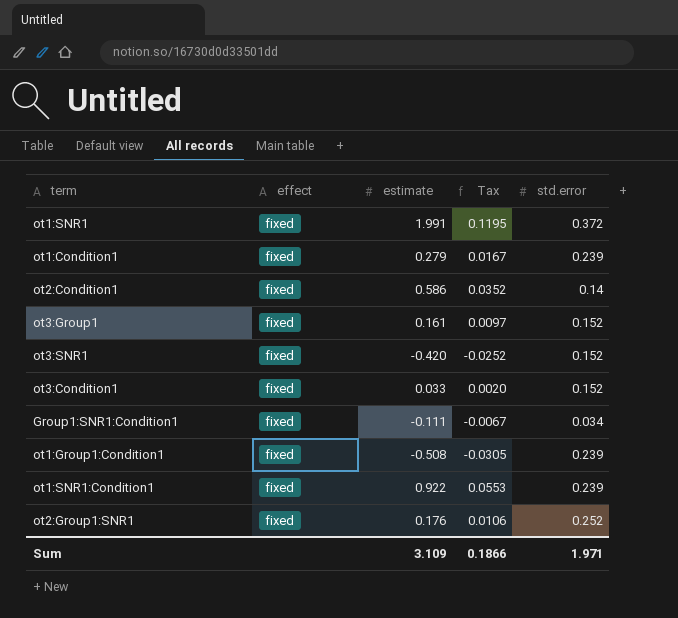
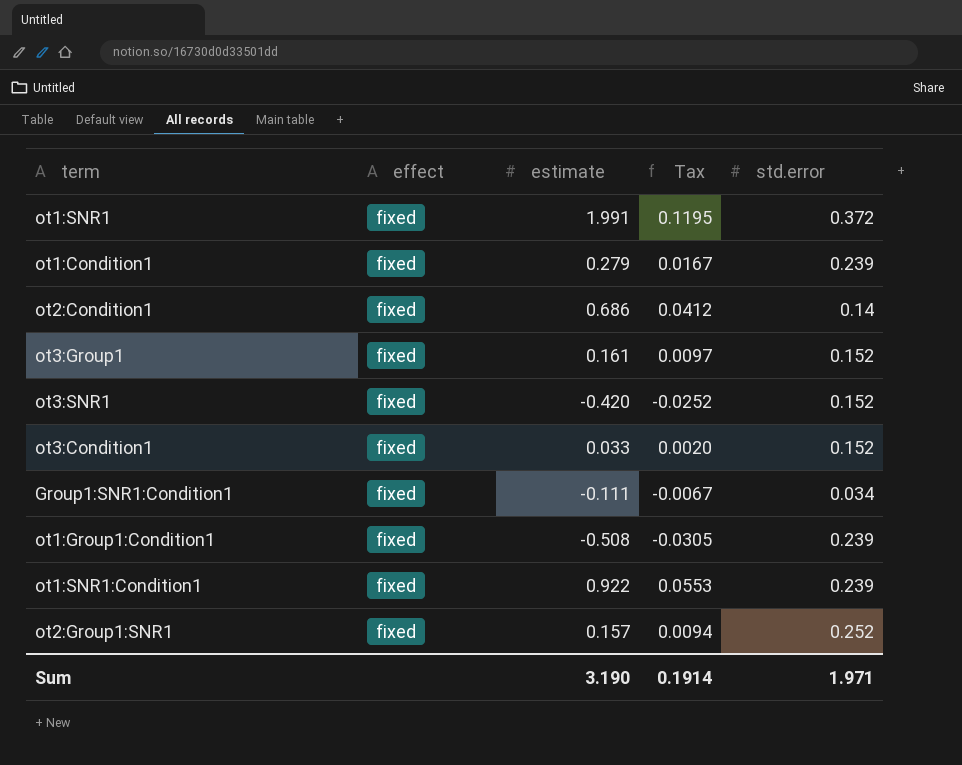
ot2:Condition1 | estimate: 0.586 -> 0.686
ot2:Condition1 | Tax: 0.0352 -> 0.0412
ot2:Group1:SNR1 | estimate: 0.176 -> 0.157
ot2:Group1:SNR1 | Tax: 0.0106 -> 0.0094
Sum | estimate: 3.109 -> 3.190
Sum | Tax: 0.1866 -> 0.1914

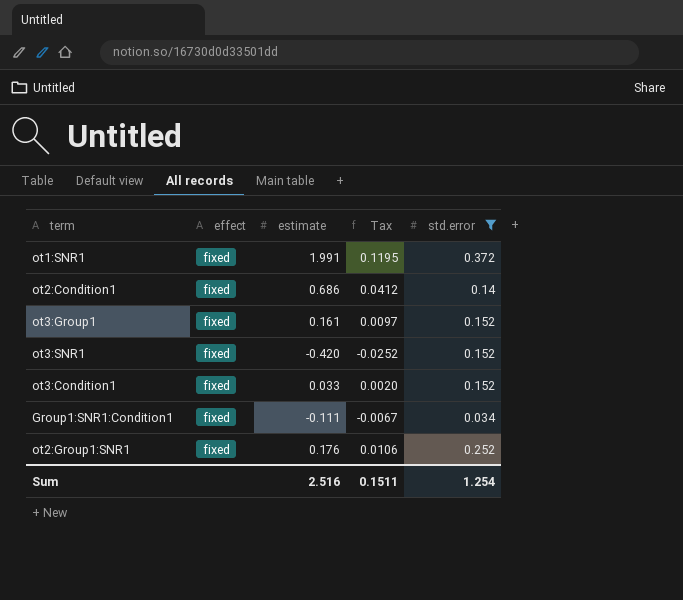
filter: none -> std.error != 0.239
ot2:Group1:SNR1 | estimate: 0.157 -> 0.176
ot2:Group1:SNR1 | Tax: 0.0094 -> 0.0106
Sum | estimate: 3.190 -> 2.516
Sum | Tax: 0.1914 -> 0.1511
Sum | std.error: 1.971 -> 1.254

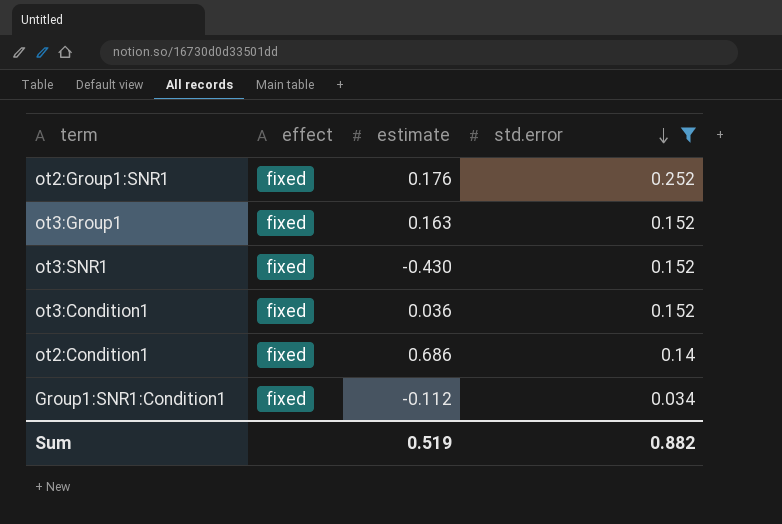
row order: none -> std.error descending
column Tax | formula: [estimate] * 0.06 -> none
row ot1:SNR1: fixed | 1.991 | 0.1195 | 0.372 -> none
ot3:Group1 | estimate: 0.161 -> 0.163
ot3:SNR1 | estimate: -0.420 -> -0.430
ot3:Condition1 | estimate: 0.033 -> 0.036
Group1:SNR1:Condition1 | estimate: -0.111 -> -0.112
Sum | estimate: 2.516 -> 0.519
Sum | std.error: 1.254 -> 0.882

